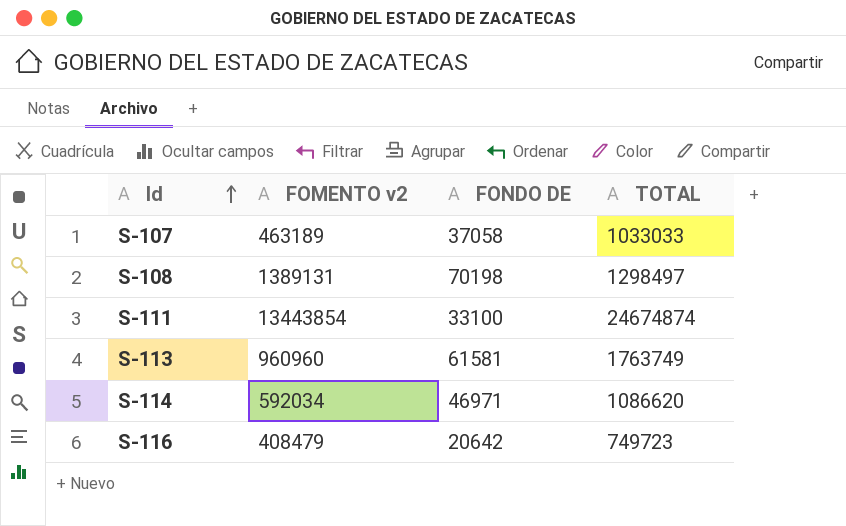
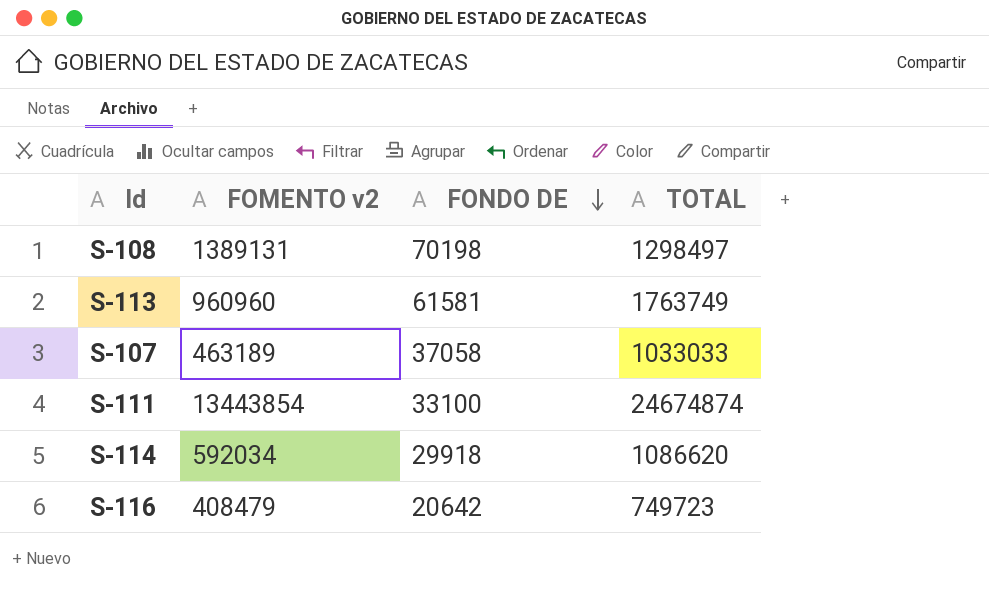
row order: Id ascending -> FONDO DE descending
S-114 | FONDO DE: 46971 -> 29918

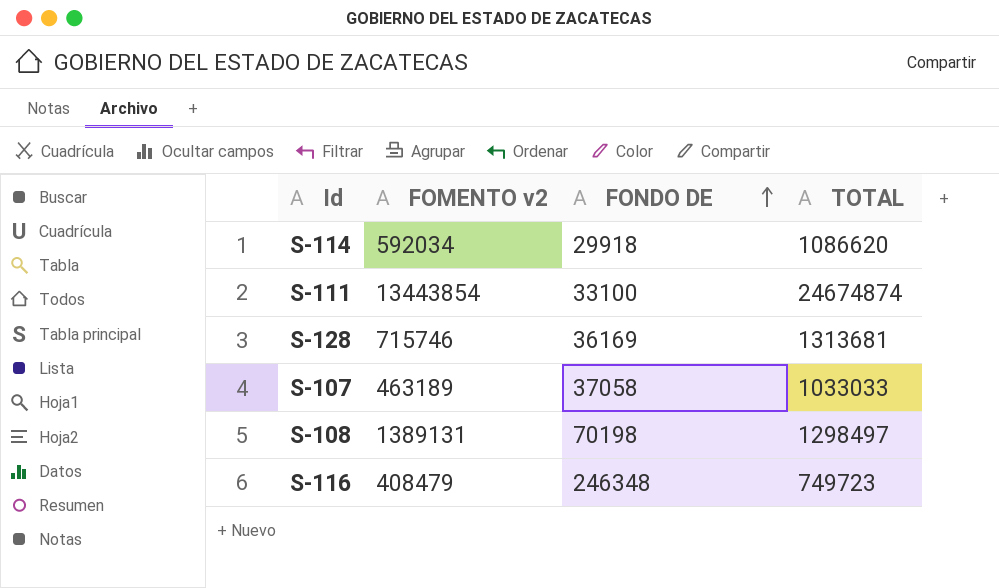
row order: FONDO DE descending -> FONDO DE ascending
row S-113: 960960 | 61581 | 1763749 -> none
row S-128: none -> 715746 | 36169 | 1313681
S-116 | FONDO DE: 20642 -> 246348

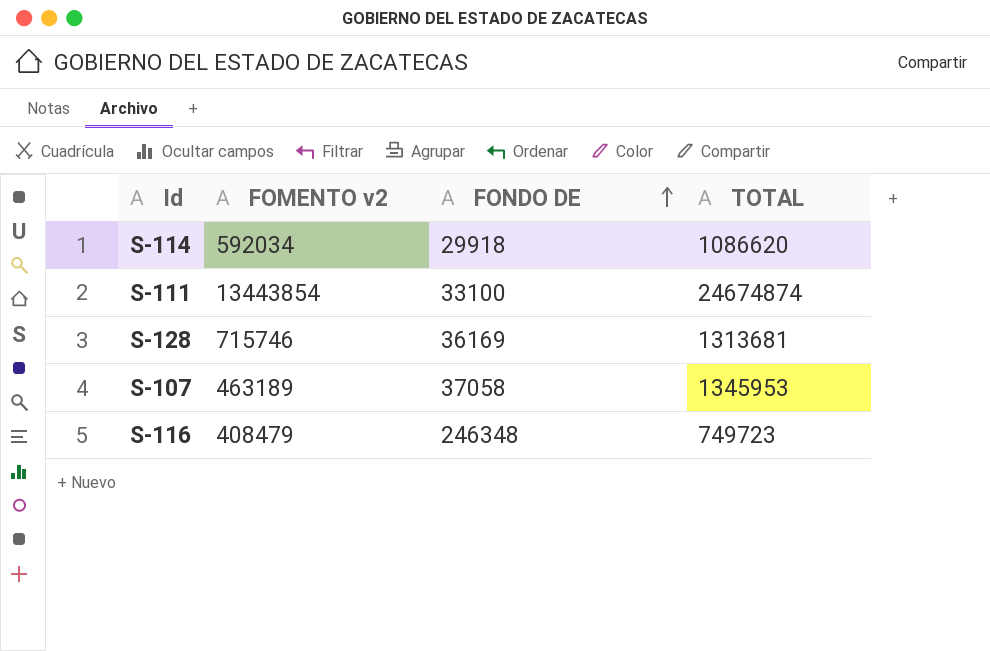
row S-108: 1389131 | 70198 | 1298497 -> none
S-107 | TOTAL: 1033033 -> 1345953

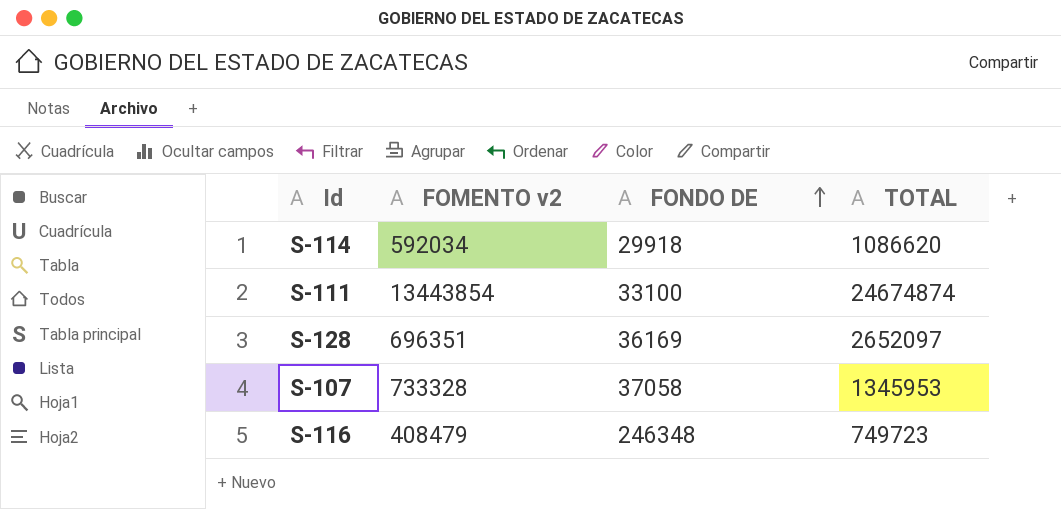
S-128 | FOMENTO v2: 715746 -> 696351
S-128 | TOTAL: 1313681 -> 2652097
S-107 | FOMENTO v2: 463189 -> 733328

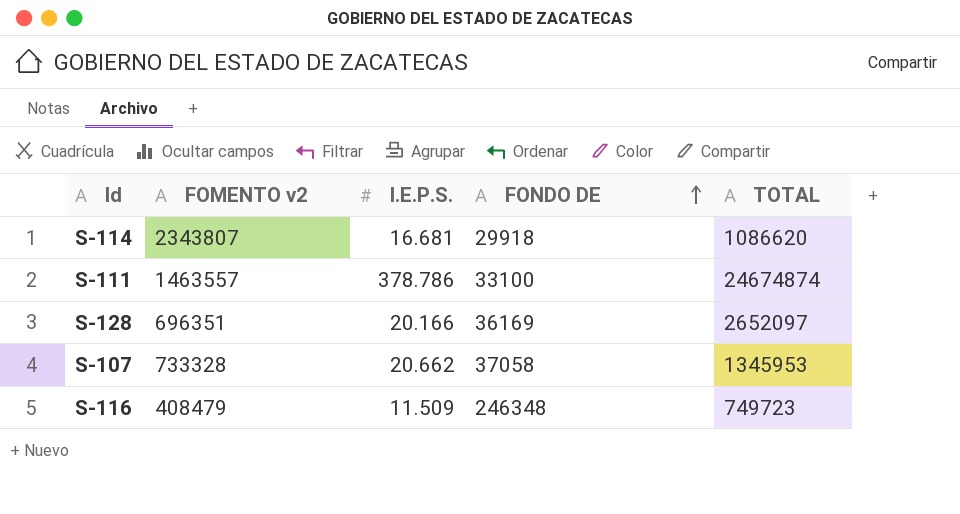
column I.E.P.S. | position: none -> 3
S-114 | FOMENTO v2: 592034 -> 2343807
S-111 | FOMENTO v2: 13443854 -> 1463557

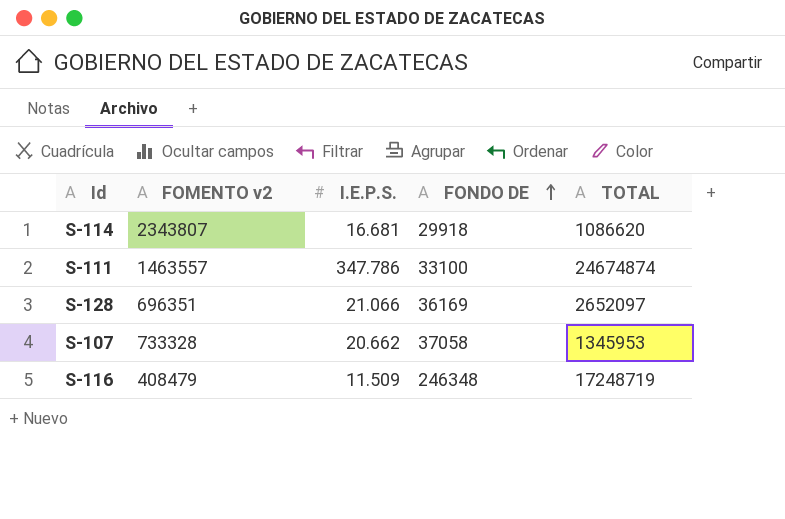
S-111 | I.E.P.S.: 378.786 -> 347.786
S-128 | I.E.P.S.: 20.166 -> 21.066
S-116 | TOTAL: 749723 -> 17248719

